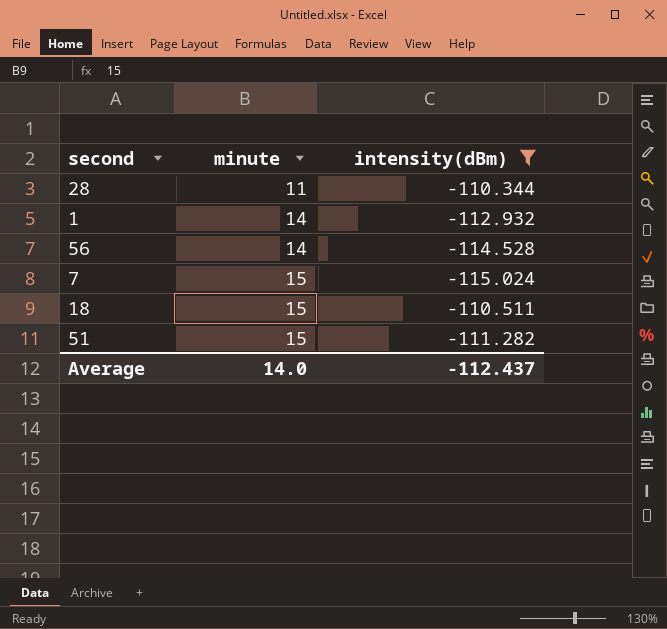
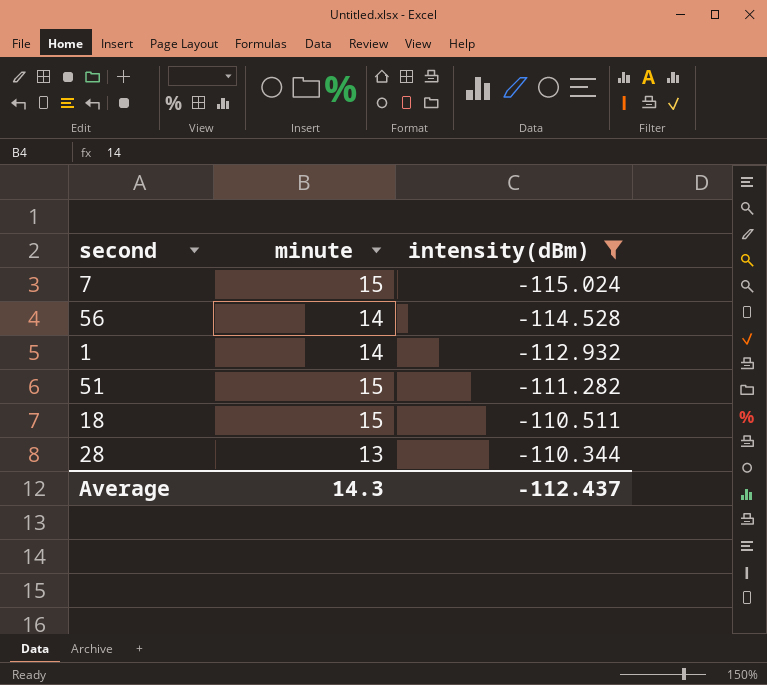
row order: minute ascending -> intensity(dBm) ascending
28 | minute: 11 -> 13
Average | minute: 14.0 -> 14.3

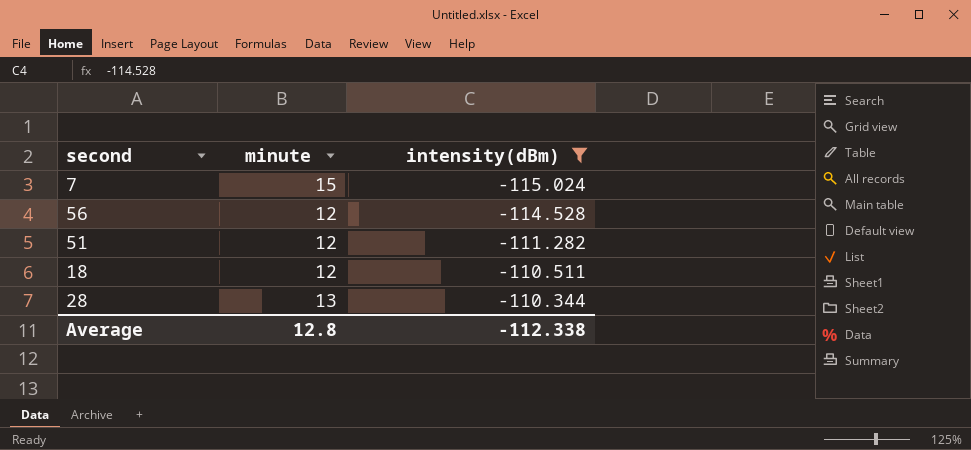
row 1: 14 | -112.932 -> none
56 | minute: 14 -> 12
51 | minute: 15 -> 12
18 | minute: 15 -> 12
Average | minute: 14.3 -> 12.8
Average | intensity(dBm): -112.437 -> -112.338

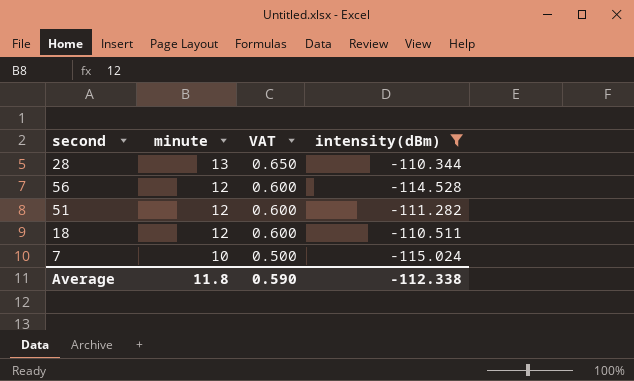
row order: intensity(dBm) ascending -> minute descending
column VAT | formula: none -> [minute] * 0.05
7 | minute: 15 -> 10
Average | minute: 12.8 -> 11.8

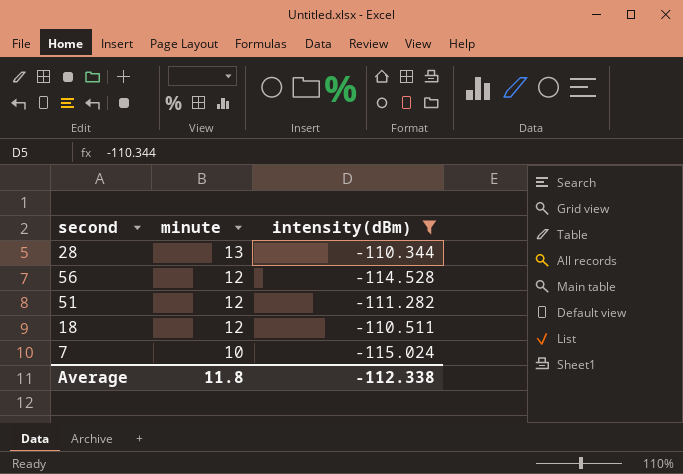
column VAT | formula: [minute] * 0.05 -> none

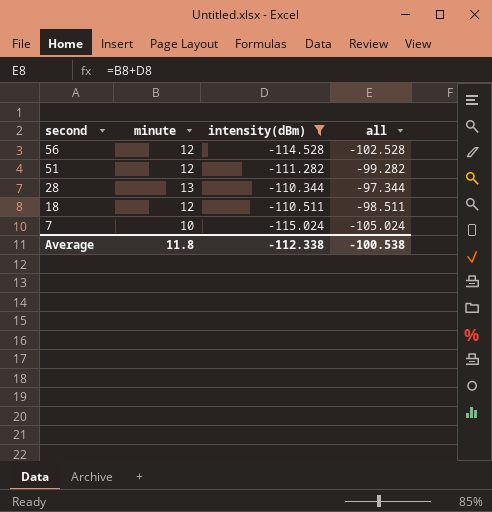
row order: minute descending -> second descending
column all | formula: none -> [minute] + [intensity(dBm)]

